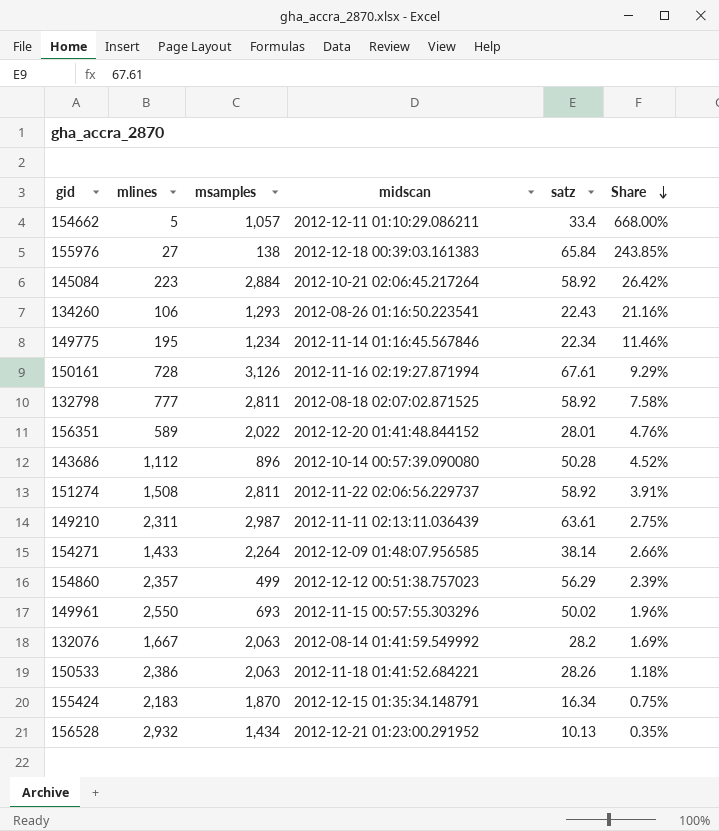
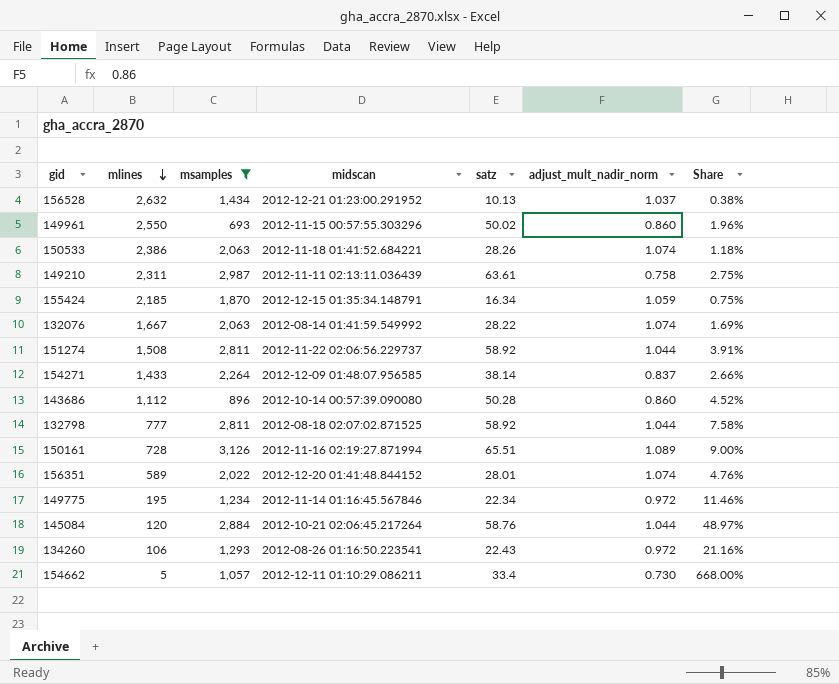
filter: none -> msamples >= 693
row order: Share descending -> mlines descending
column adjust_mult_nadir_norm | position: none -> 6
156528 | mlines: 2,932 -> 2,632
156528 | Share: 0.35% -> 0.38%
155424 | mlines: 2,183 -> 2,185
132076 | satz: 28.2 -> 28.22
150161 | satz: 67.61 -> 65.51
150161 | Share: 9.29% -> 9.00%
145084 | mlines: 223 -> 120
145084 | satz: 58.92 -> 58.76
145084 | Share: 26.42% -> 48.97%

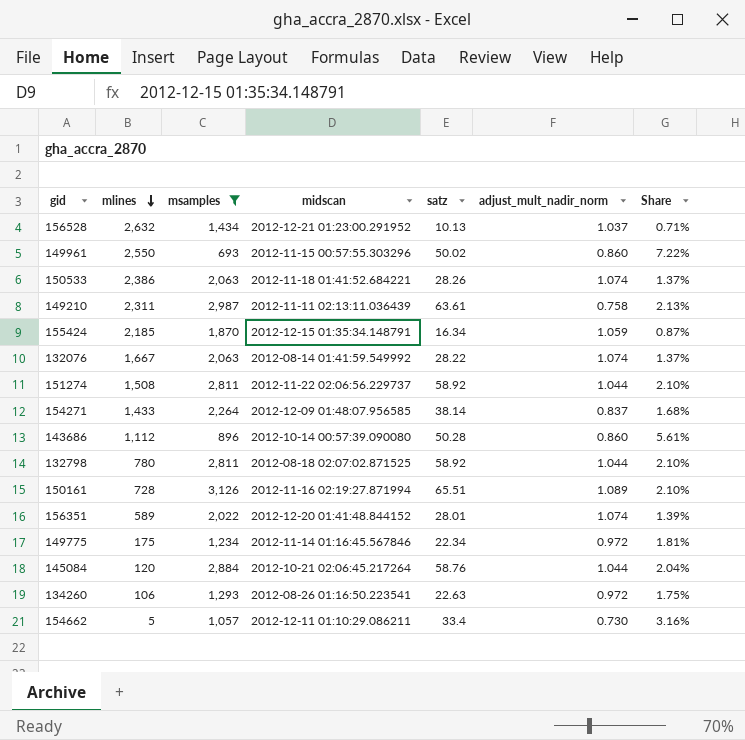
column Share | formula: [satz] / [mlines] -> [satz] / [msamples]
132798 | mlines: 777 -> 780
149775 | mlines: 195 -> 175
134260 | satz: 22.43 -> 22.63

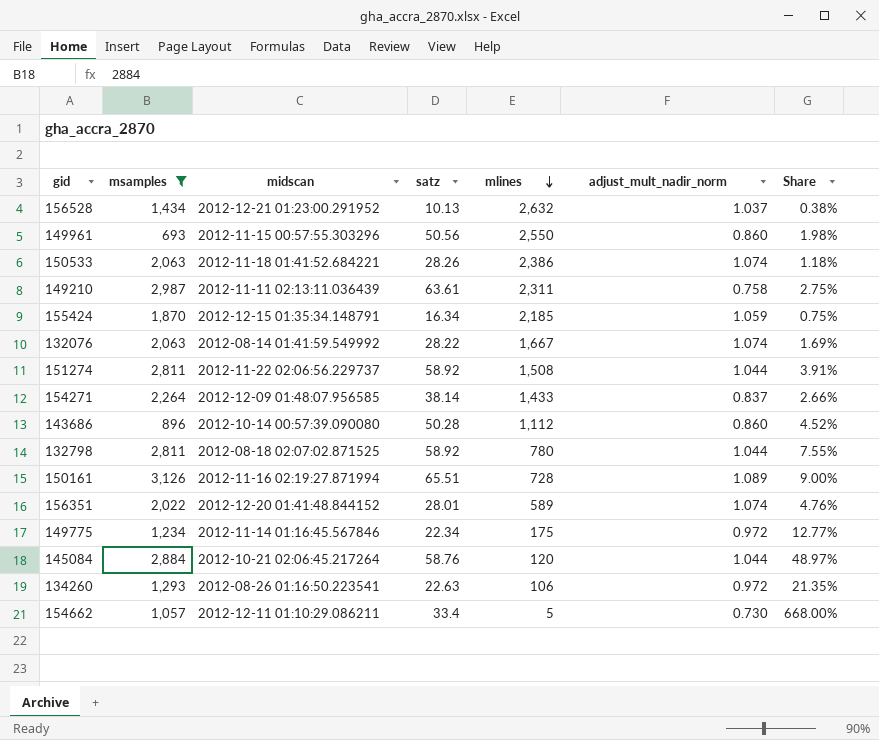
column mlines | position: 2 -> 5
column Share | formula: [satz] / [msamples] -> [satz] / [mlines]
149961 | satz: 50.02 -> 50.56

